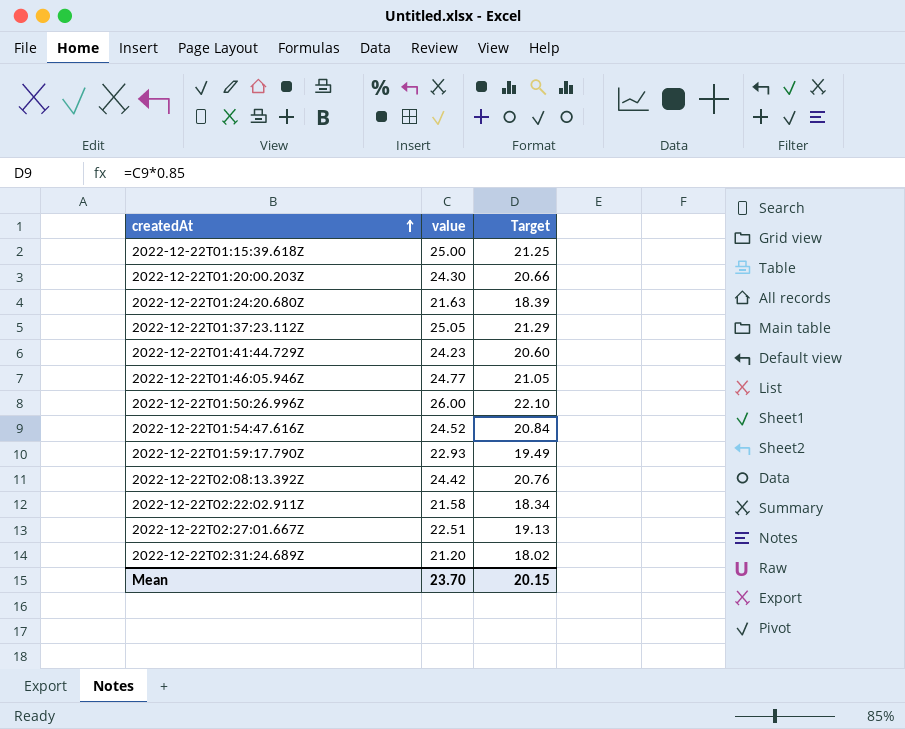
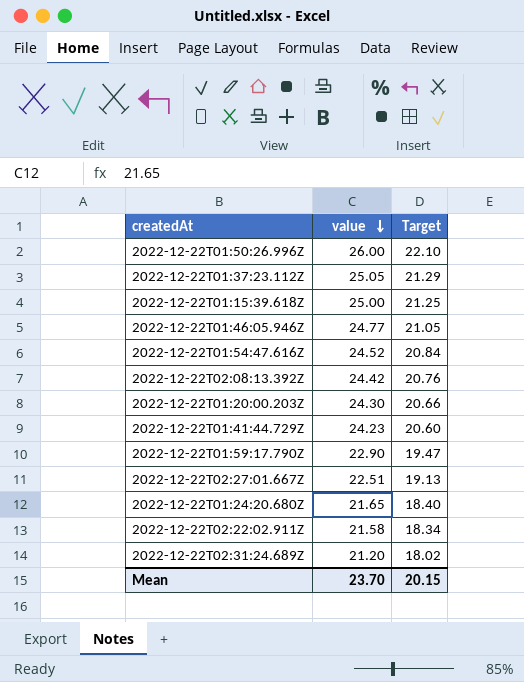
row order: createdAt ascending -> value descending
2022-12-22T01:59:17.790Z | value: 22.93 -> 22.90
2022-12-22T01:59:17.790Z | Target: 19.49 -> 19.47
2022-12-22T01:24:20.680Z | value: 21.63 -> 21.65
2022-12-22T01:24:20.680Z | Target: 18.39 -> 18.40

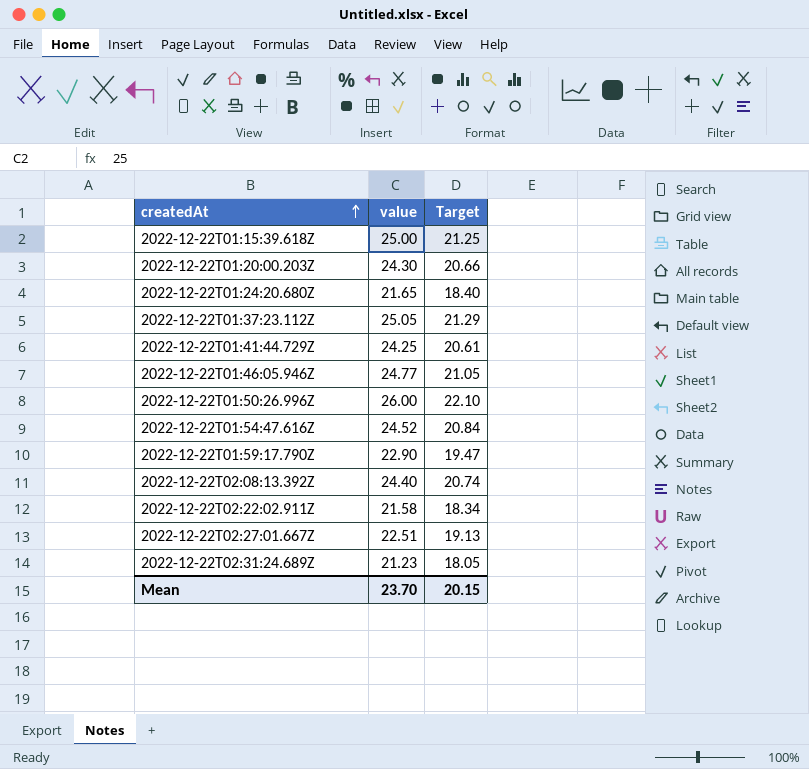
row order: value descending -> createdAt ascending
2022-12-22T01:41:44.729Z | value: 24.23 -> 24.25
2022-12-22T01:41:44.729Z | Target: 20.60 -> 20.61
2022-12-22T02:08:13.392Z | value: 24.42 -> 24.40
2022-12-22T02:08:13.392Z | Target: 20.76 -> 20.74
2022-12-22T02:31:24.689Z | value: 21.20 -> 21.23
2022-12-22T02:31:24.689Z | Target: 18.02 -> 18.05

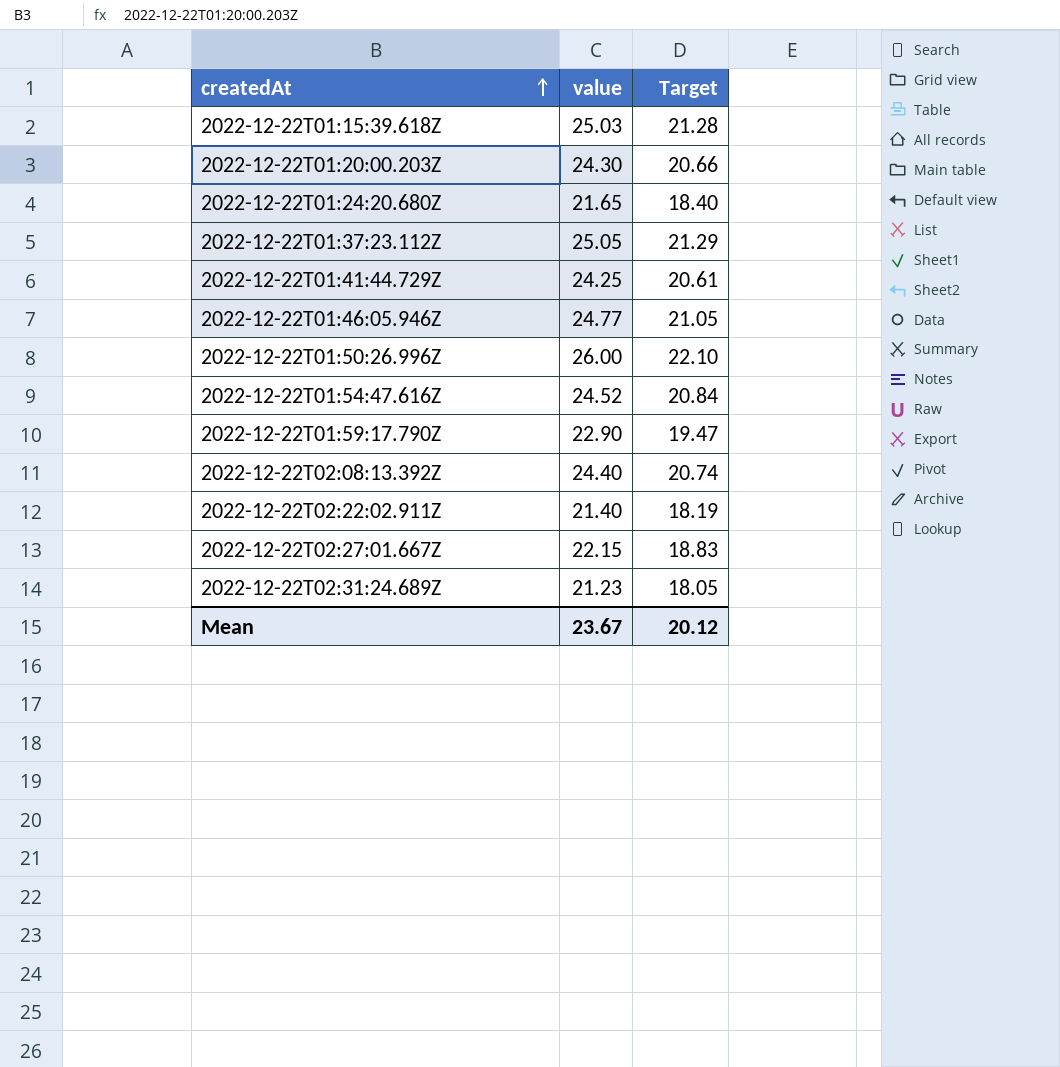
2022-12-22T01:15:39.618Z | value: 25.00 -> 25.03
2022-12-22T01:15:39.618Z | Target: 21.25 -> 21.28
2022-12-22T02:22:02.911Z | value: 21.58 -> 21.40
2022-12-22T02:22:02.911Z | Target: 18.34 -> 18.19
2022-12-22T02:27:01.667Z | value: 22.51 -> 22.15
2022-12-22T02:27:01.667Z | Target: 19.13 -> 18.83
Mean | value: 23.70 -> 23.67
Mean | Target: 20.15 -> 20.12

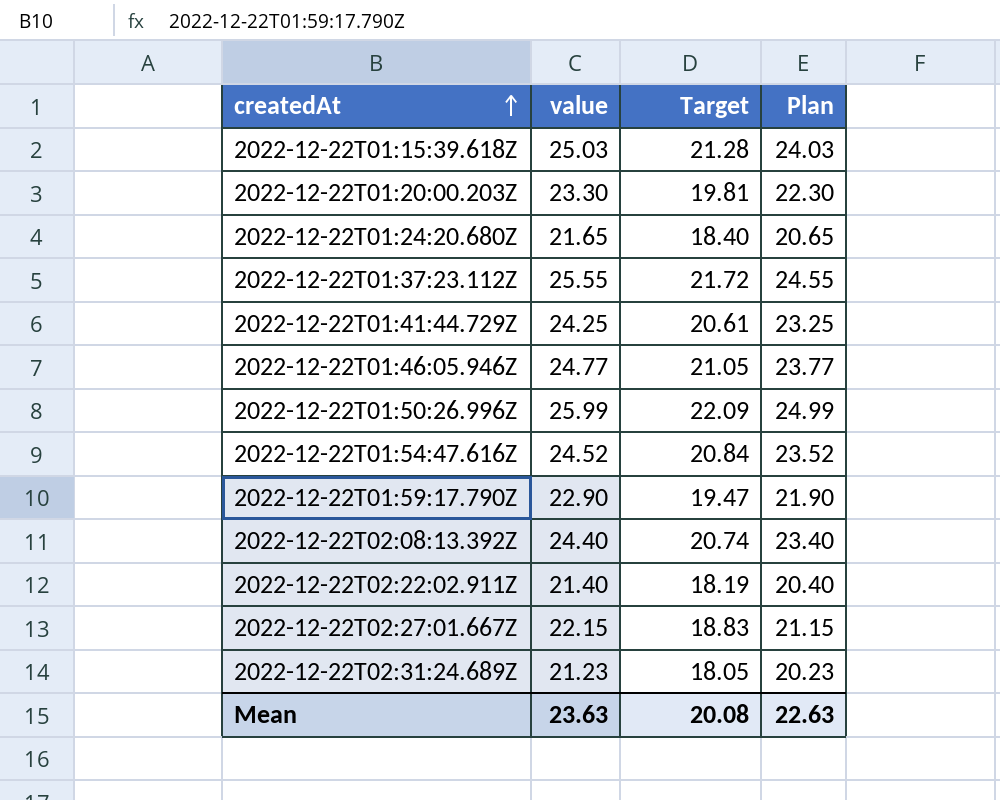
column Plan | formula: none -> [value] - 1
2022-12-22T01:20:00.203Z | value: 24.30 -> 23.30
2022-12-22T01:20:00.203Z | Target: 20.66 -> 19.81
2022-12-22T01:37:23.112Z | value: 25.05 -> 25.55
2022-12-22T01:37:23.112Z | Target: 21.29 -> 21.72
2022-12-22T01:50:26.996Z | value: 26.00 -> 25.99
2022-12-22T01:50:26.996Z | Target: 22.10 -> 22.09
Mean | value: 23.67 -> 23.63
Mean | Target: 20.12 -> 20.08

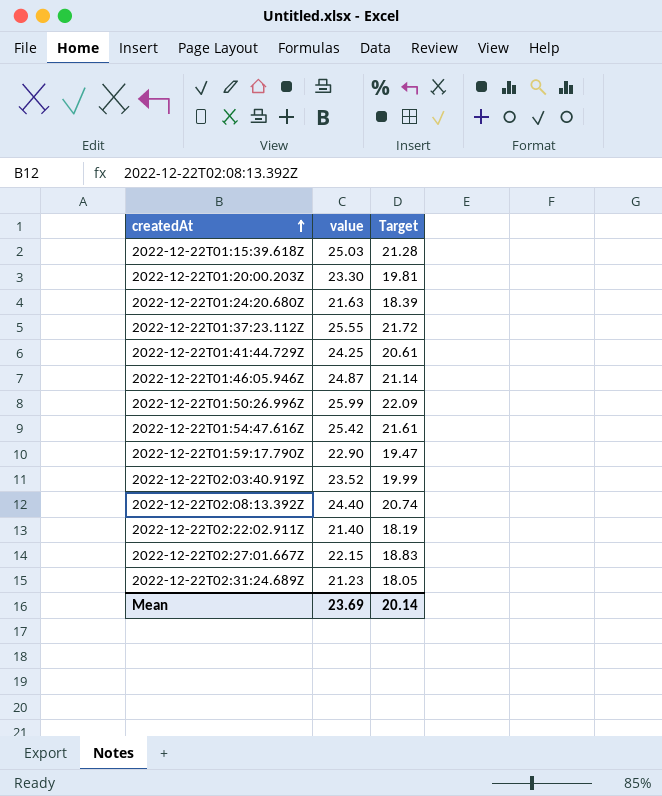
column Plan | formula: [value] - 1 -> none
2022-12-22T01:24:20.680Z | value: 21.65 -> 21.63
2022-12-22T01:24:20.680Z | Target: 18.40 -> 18.39
2022-12-22T01:46:05.946Z | value: 24.77 -> 24.87
2022-12-22T01:46:05.946Z | Target: 21.05 -> 21.14
2022-12-22T01:54:47.616Z | value: 24.52 -> 25.42
2022-12-22T01:54:47.616Z | Target: 20.84 -> 21.61
row 2022-12-22T02:03:40.919Z: none -> 23.52 | 19.99
Mean | value: 23.63 -> 23.69
Mean | Target: 20.08 -> 20.14

